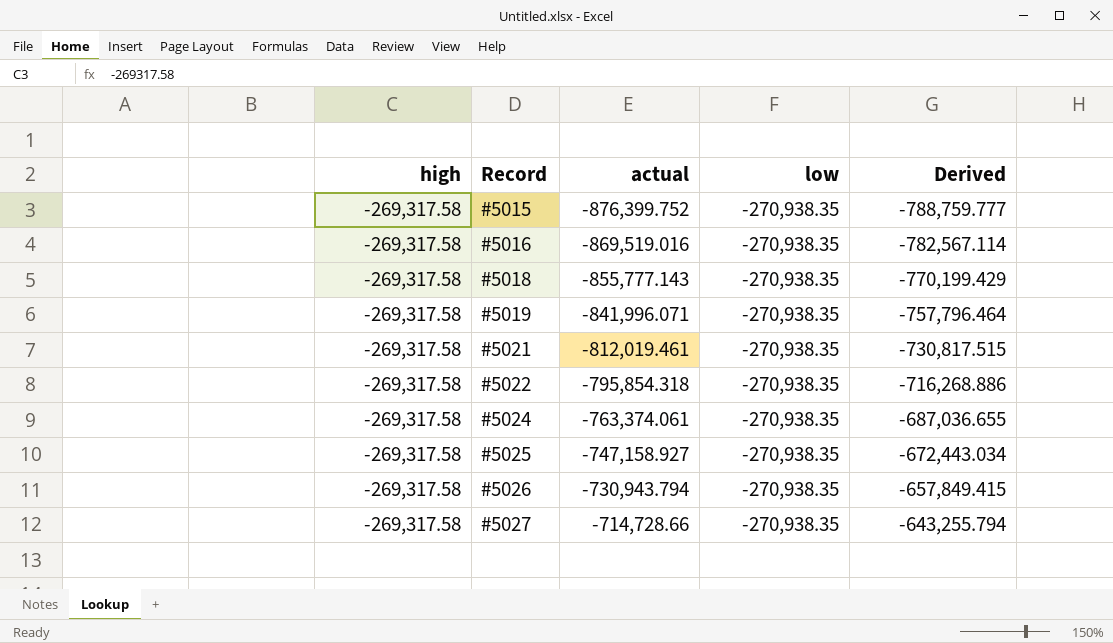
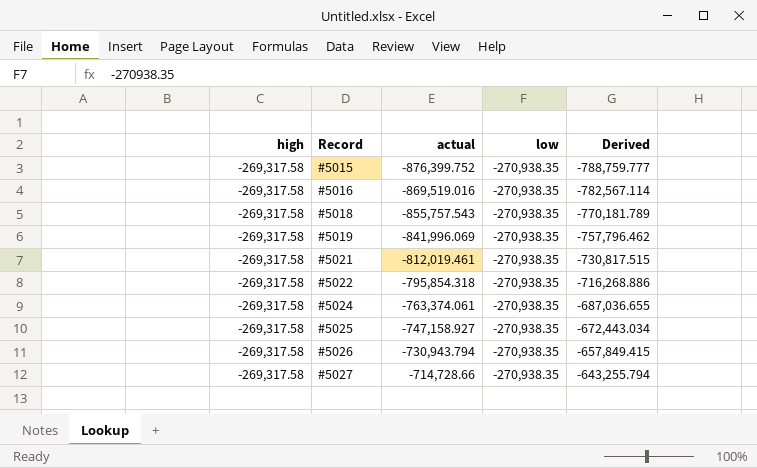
#5018 | actual: -855,777.143 -> -855,757.543
#5018 | Derived: -770,199.429 -> -770,181.789
#5019 | actual: -841,996.071 -> -841,996.069
#5019 | Derived: -757,796.464 -> -757,796.462

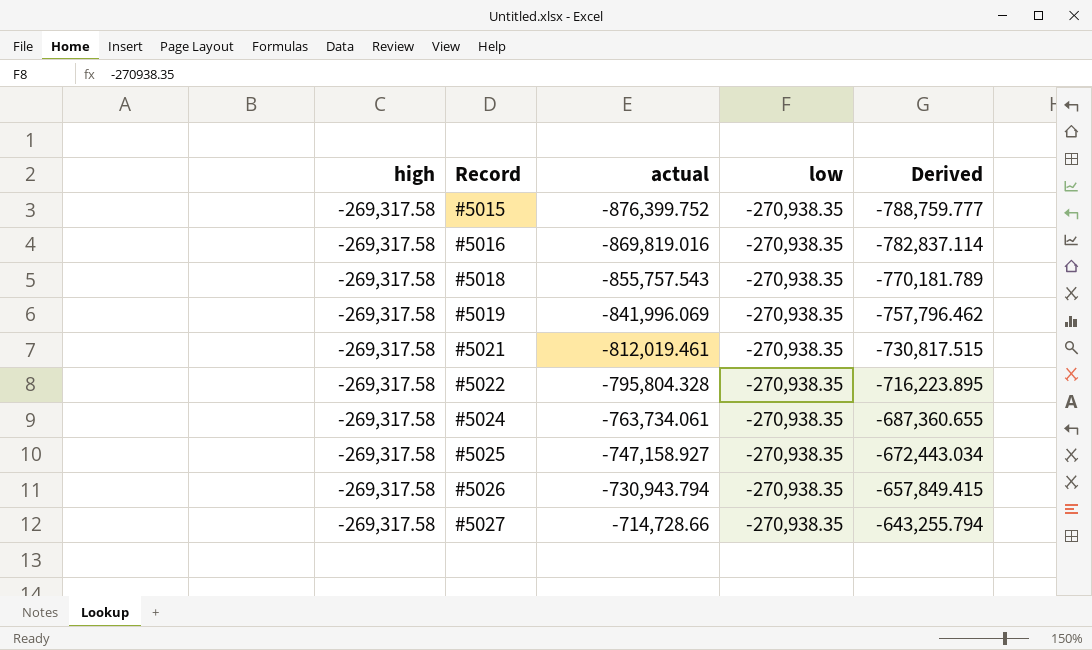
#5016 | actual: -869,519.016 -> -869,819.016
#5016 | Derived: -782,567.114 -> -782,837.114
#5022 | actual: -795,854.318 -> -795,804.328
#5022 | Derived: -716,268.886 -> -716,223.895
#5024 | actual: -763,374.061 -> -763,734.061
#5024 | Derived: -687,036.655 -> -687,360.655

